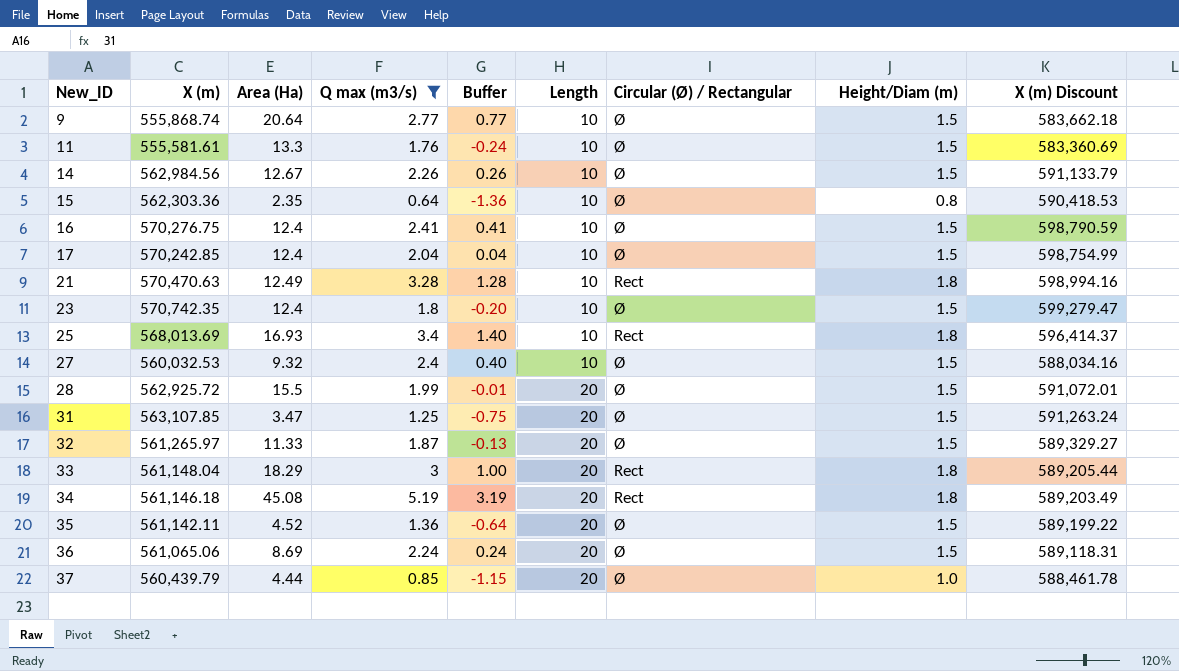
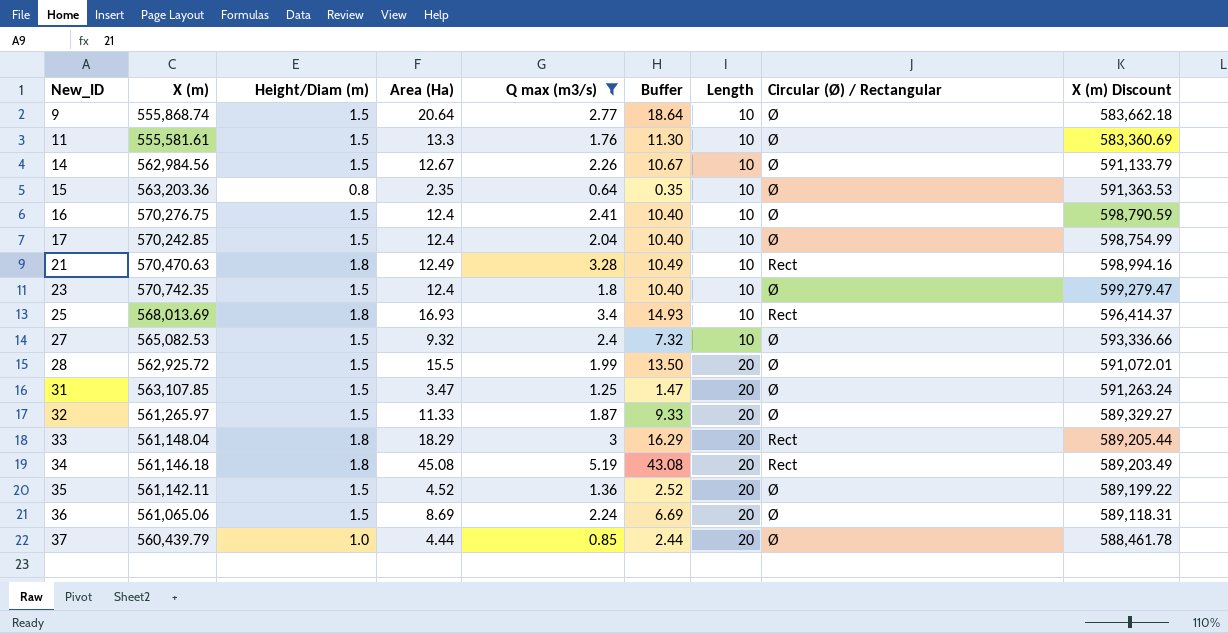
column Height/Diam (m) | position: 8 -> 3
column Buffer | formula: [Q max (m3/s)] - 2 -> [Area (Ha)] - 2
15 | X (m): 562,303.36 -> 563,203.36
15 | X (m) Discount: 590,418.53 -> 591,363.53
27 | X (m): 560,032.53 -> 565,082.53
27 | X (m) Discount: 588,034.16 -> 593,336.66

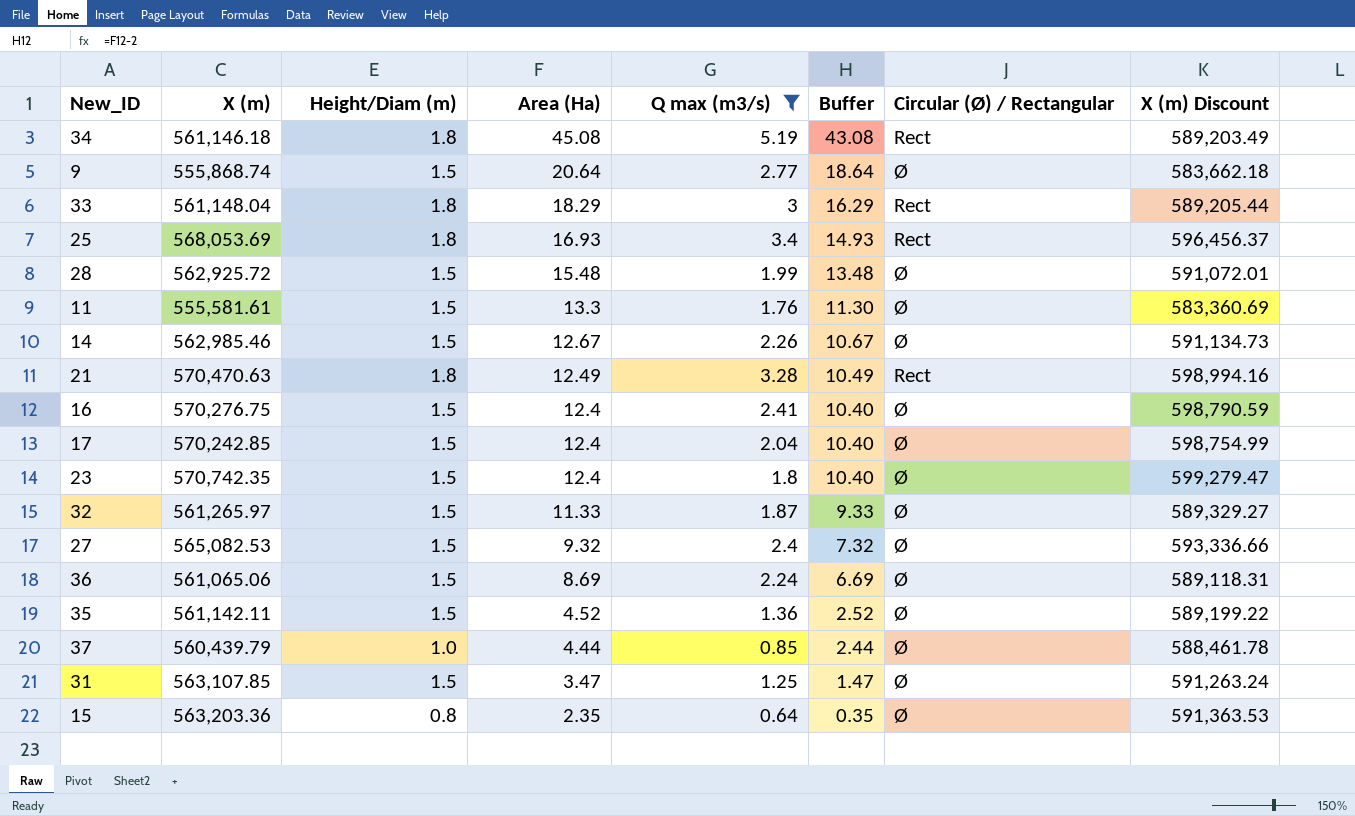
row order: New_ID ascending -> Area (Ha) descending
column Length | position: 7 -> none
25 | X (m): 568,013.69 -> 568,053.69
25 | X (m) Discount: 596,414.37 -> 596,456.37
28 | Area (Ha): 15.5 -> 15.48
28 | Buffer: 13.50 -> 13.48
14 | X (m): 562,984.56 -> 562,985.46
14 | X (m) Discount: 591,133.79 -> 591,134.73

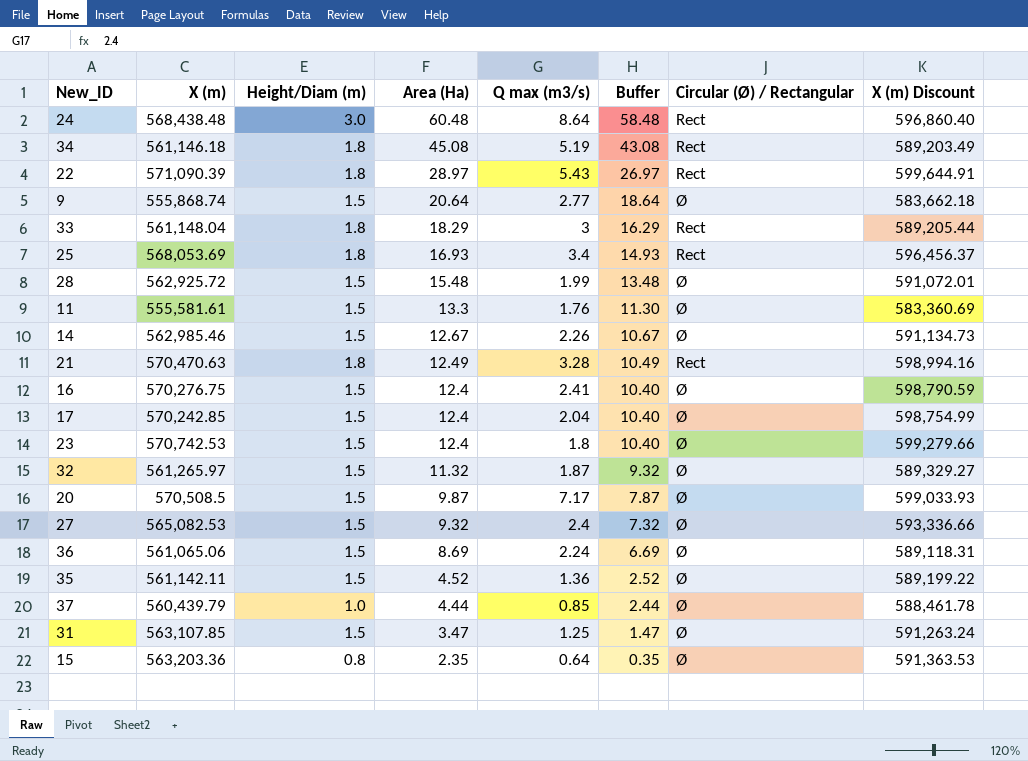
filter: Q max (m3/s) <= 5.19 -> none
23 | X (m): 570,742.35 -> 570,742.53
23 | X (m) Discount: 599,279.47 -> 599,279.66
32 | Area (Ha): 11.33 -> 11.32
32 | Buffer: 9.33 -> 9.32

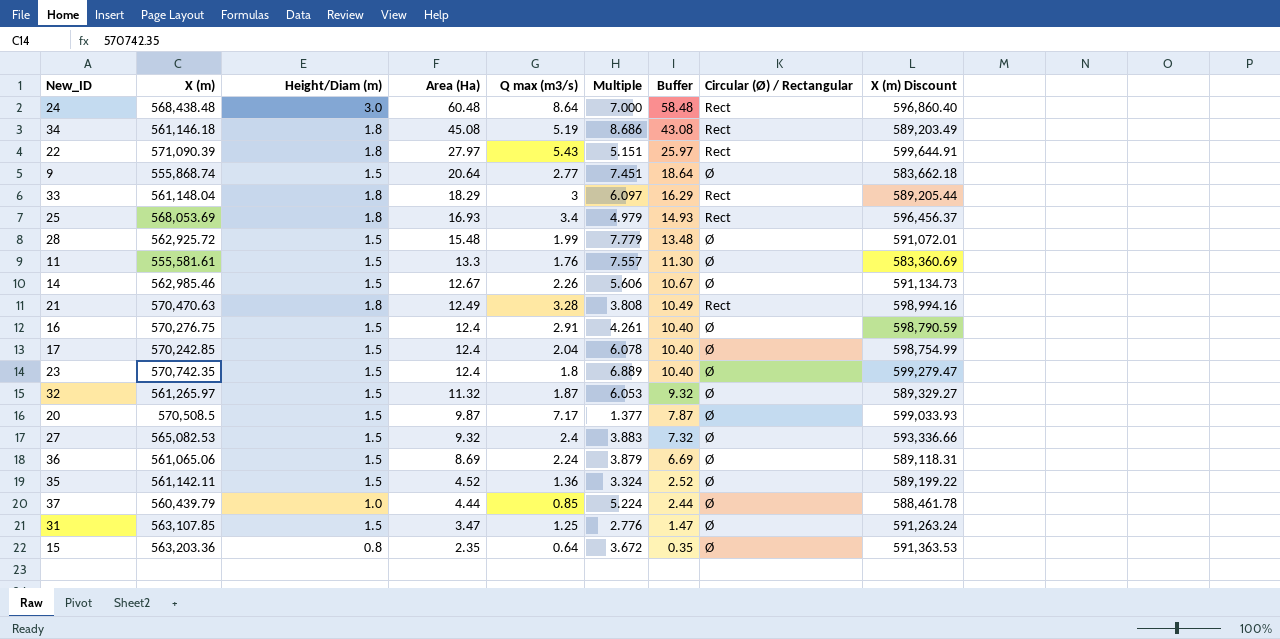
column Multiple | formula: none -> [Area (Ha)] / [Q max (m3/s)]
22 | Area (Ha): 28.97 -> 27.97
22 | Buffer: 26.97 -> 25.97
16 | Q max (m3/s): 2.41 -> 2.91
23 | X (m): 570,742.53 -> 570,742.35
23 | X (m) Discount: 599,279.66 -> 599,279.47

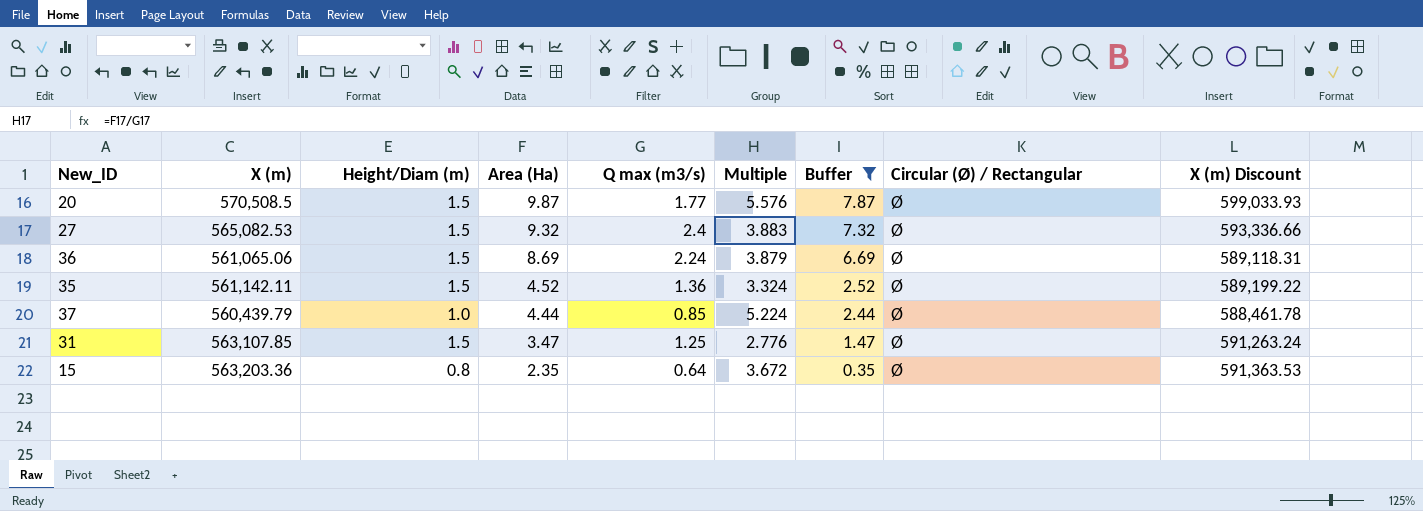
filter: none -> Buffer <= 7.87
20 | Q max (m3/s): 7.17 -> 1.77
20 | Multiple: 1.377 -> 5.576

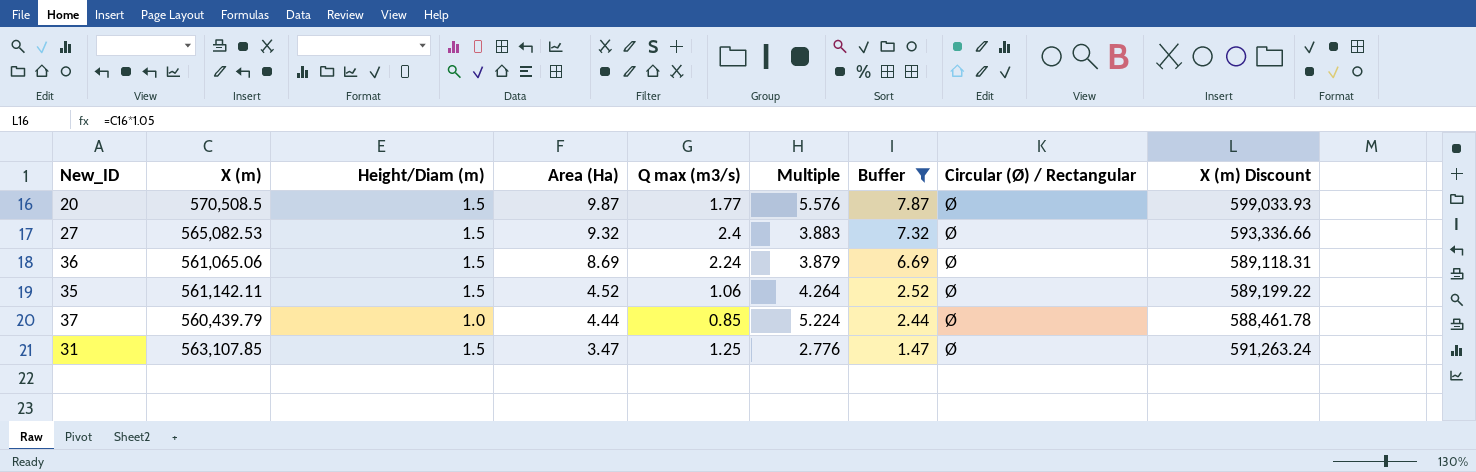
row 15: 563,203.36 | 0.8 | 2.35 | 0.64 | 3.672 | 0.35 | Ø | 591,363.53 -> none
35 | Q max (m3/s): 1.36 -> 1.06
35 | Multiple: 3.324 -> 4.264

